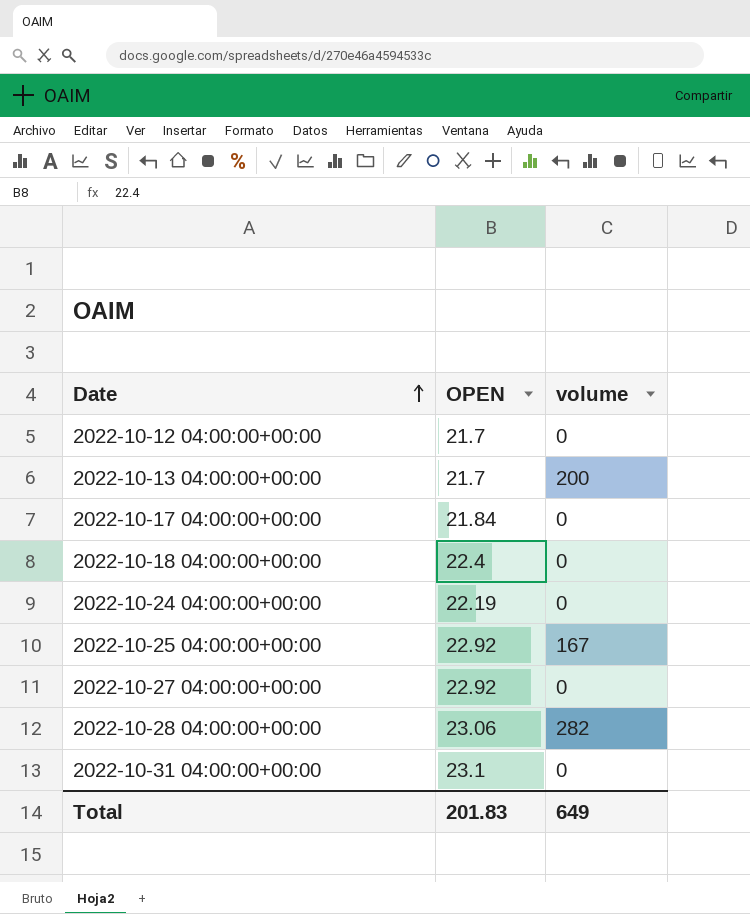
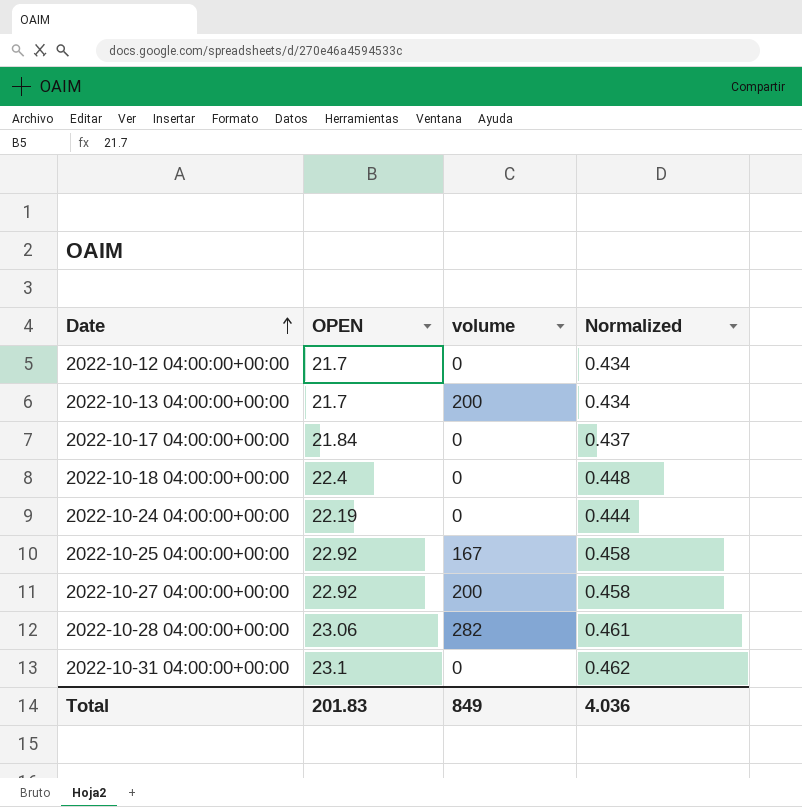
column Normalized | formula: none -> [OPEN] * 0.02
2022-10-27 04:00:00+00:00 | volume: 0 -> 200
Total | volume: 649 -> 849

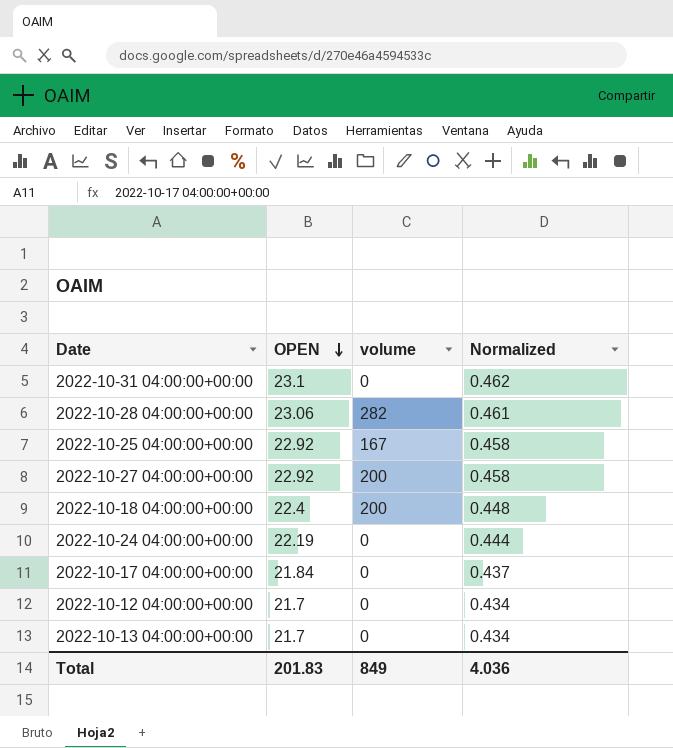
row order: Date ascending -> OPEN descending
2022-10-18 04:00:00+00:00 | volume: 0 -> 200
2022-10-13 04:00:00+00:00 | volume: 200 -> 0

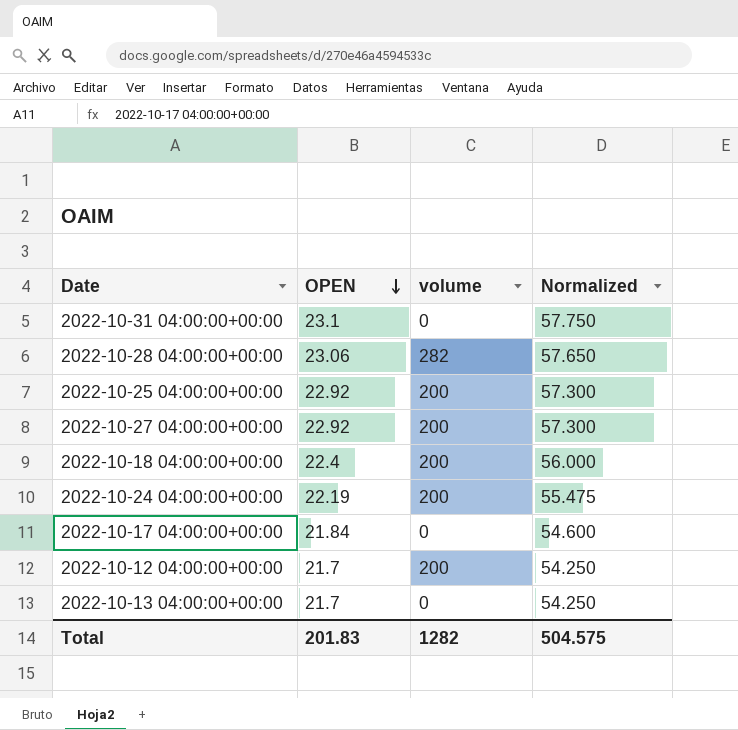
column Normalized | formula: [OPEN] * 0.02 -> [OPEN] * 2.5
2022-10-25 04:00:00+00:00 | volume: 167 -> 200
2022-10-24 04:00:00+00:00 | volume: 0 -> 200
2022-10-12 04:00:00+00:00 | volume: 0 -> 200
Total | volume: 849 -> 1282
Total | Normalized: 4.036 -> 504.575

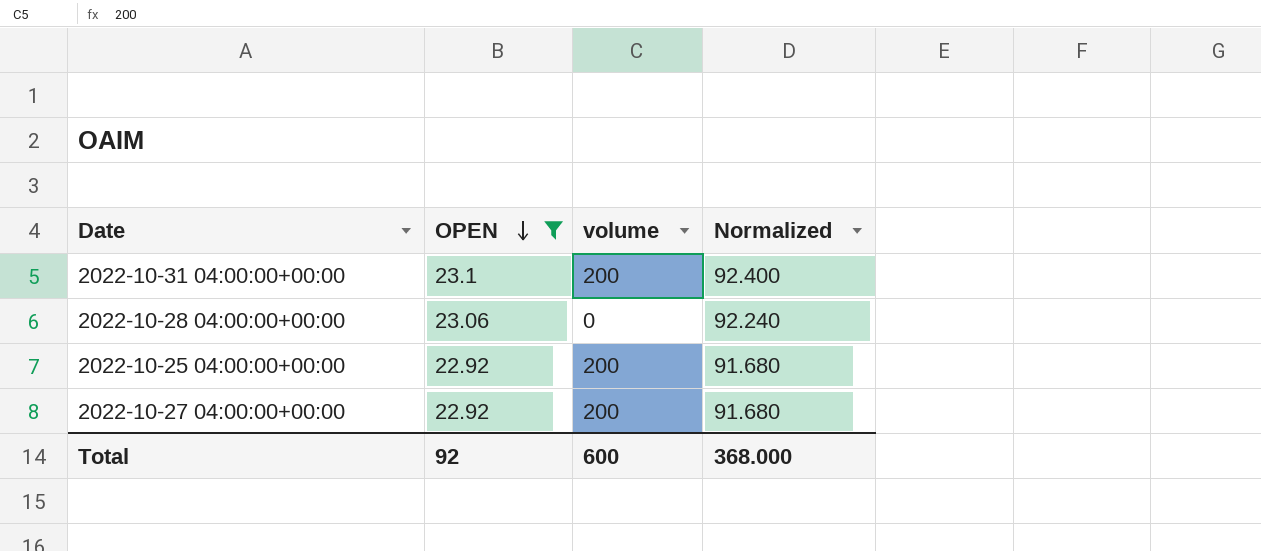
filter: none -> OPEN >= 22.92
column Normalized | formula: [OPEN] * 2.5 -> [OPEN] * 4
2022-10-31 04:00:00+00:00 | volume: 0 -> 200
2022-10-28 04:00:00+00:00 | volume: 282 -> 0
Total | OPEN: 201.83 -> 92
Total | volume: 1282 -> 600
Total | Normalized: 504.575 -> 368.000

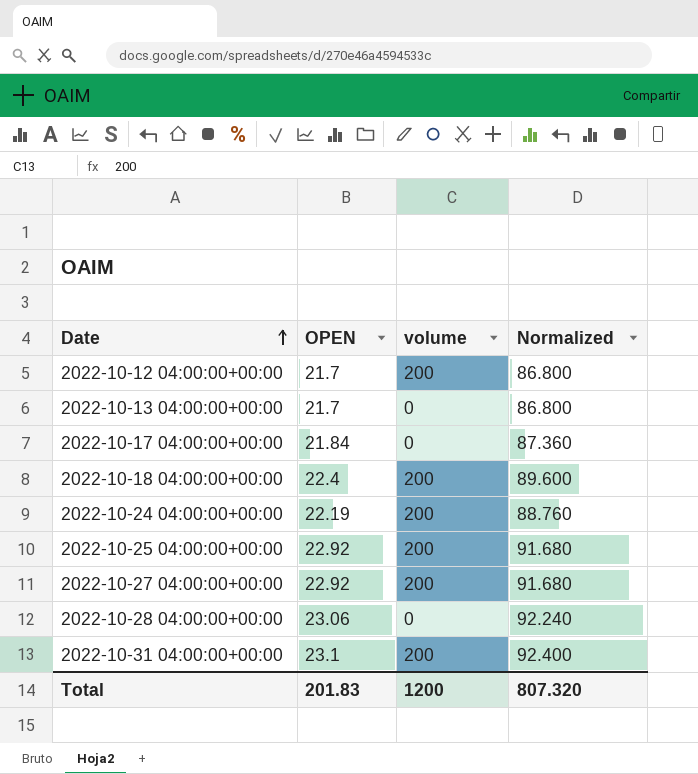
filter: OPEN >= 22.92 -> none
row order: OPEN descending -> Date ascending
Total | OPEN: 92 -> 201.83
Total | volume: 600 -> 1200
Total | Normalized: 368.000 -> 807.320

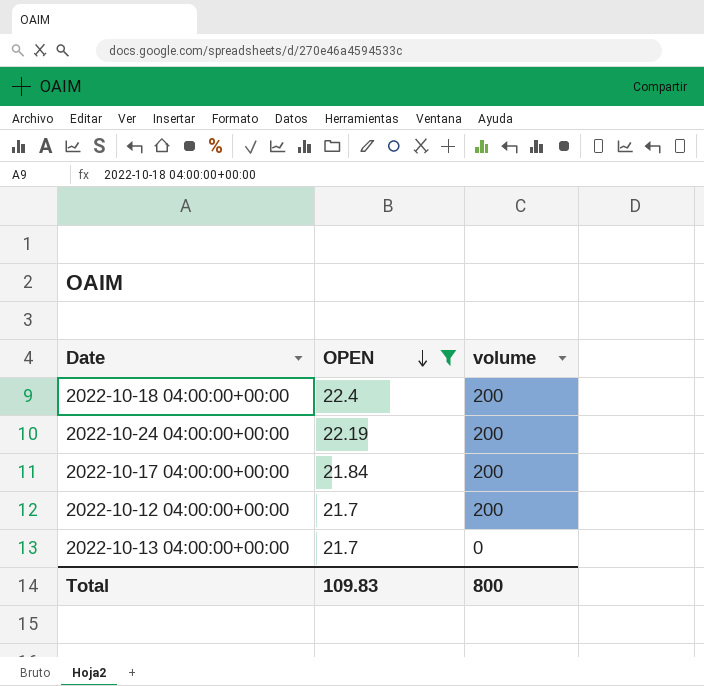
filter: none -> OPEN <= 22.4
row order: Date ascending -> OPEN descending
column Normalized | formula: [OPEN] * 4 -> none
2022-10-17 04:00:00+00:00 | volume: 0 -> 200
Total | OPEN: 201.83 -> 109.83
Total | volume: 1200 -> 800

